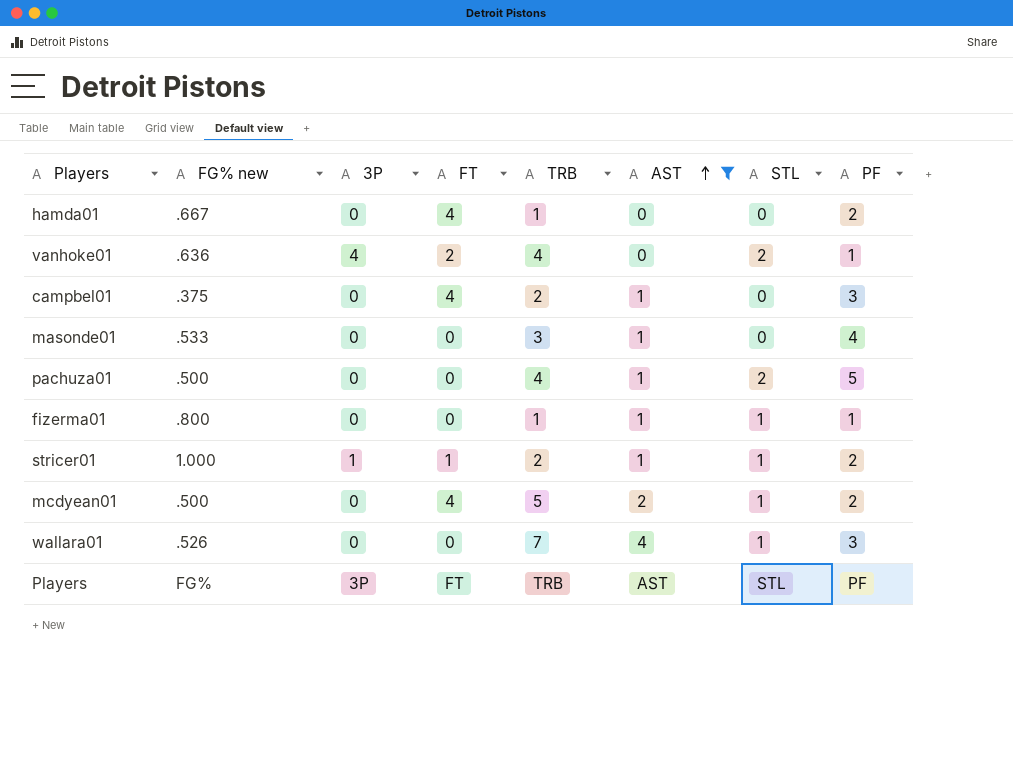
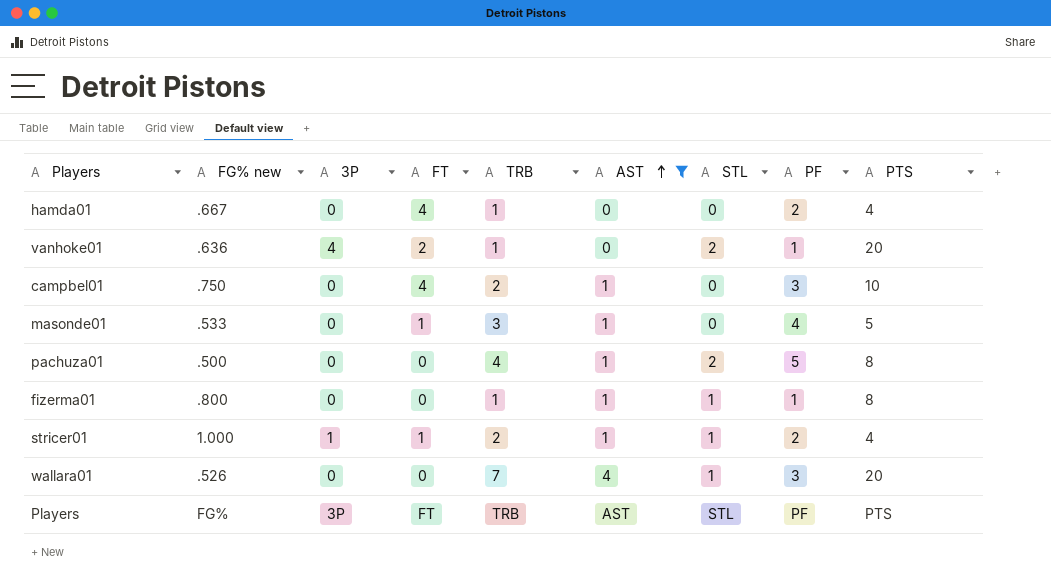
column PTS | position: none -> 9
row mcdyean01: .500 | 0 | 4 | 5 | 2 | 1 | 2 -> none
vanhoke01 | TRB: 4 -> 1
campbel01 | FG% new: .375 -> .750
masonde01 | FT: 0 -> 1

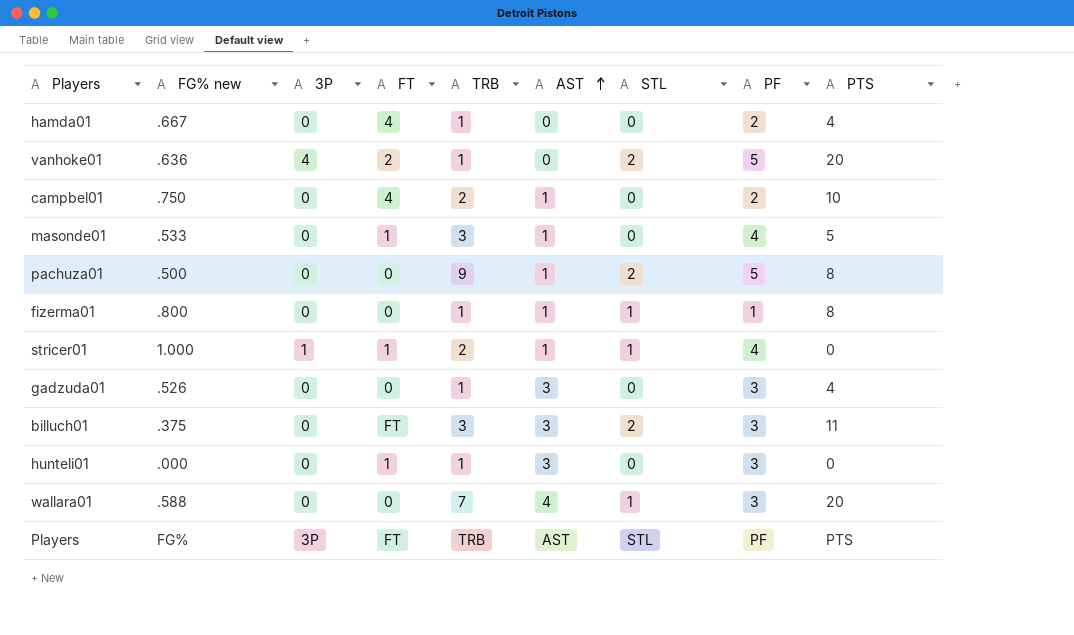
filter: AST != 3 -> none
vanhoke01 | PF: 1 -> 5
campbel01 | PF: 3 -> 2
pachuza01 | TRB: 4 -> 9
stricer01 | PF: 2 -> 4
stricer01 | PTS: 4 -> 0
wallara01 | FG% new: .526 -> .588

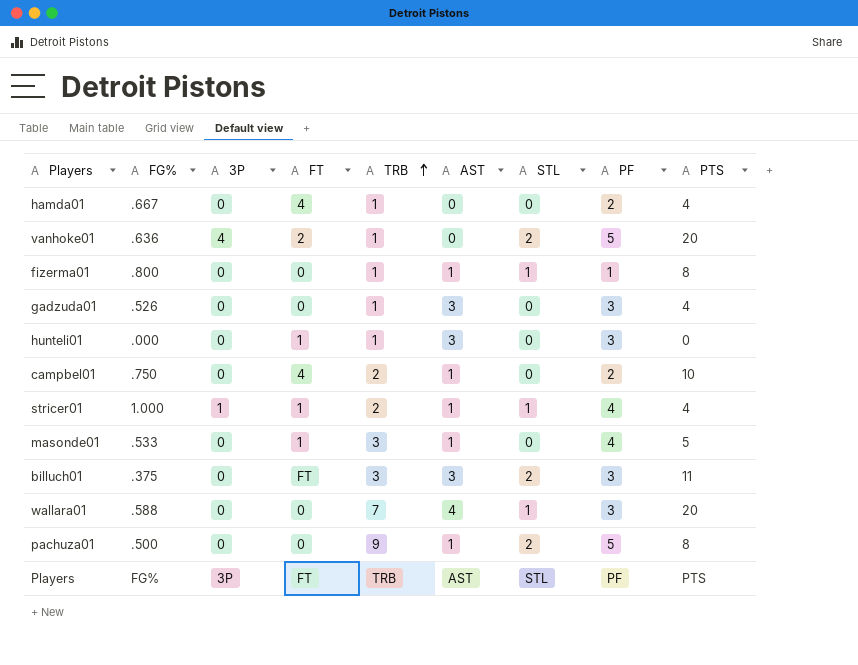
row order: AST ascending -> TRB ascending
column name: FG% new -> FG%
stricer01 | PTS: 0 -> 4

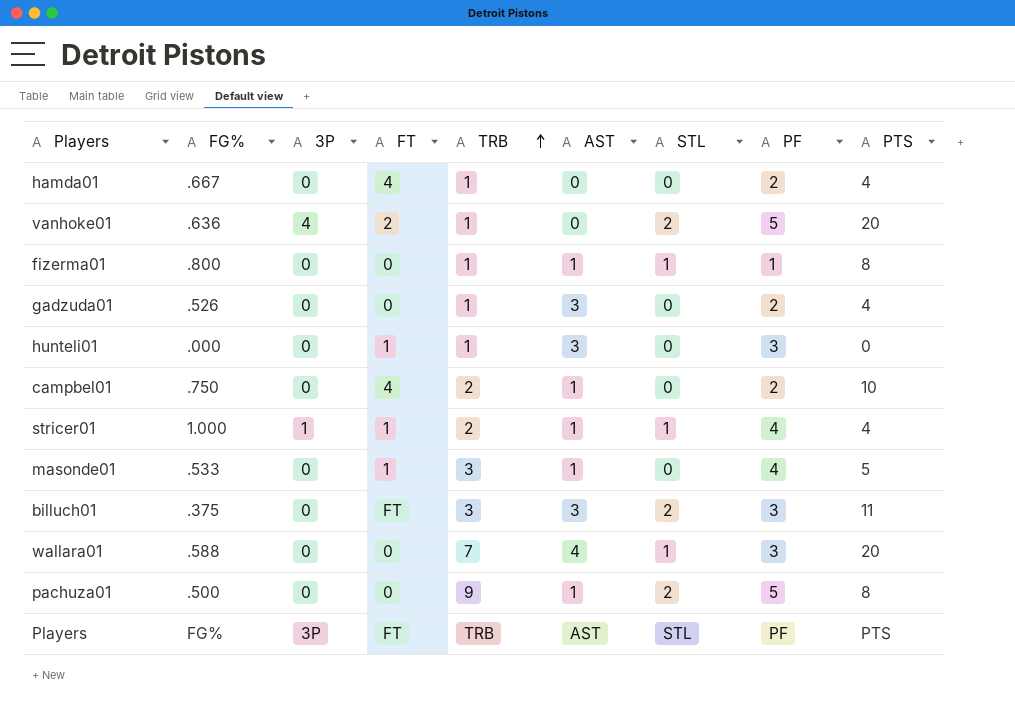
gadzuda01 | PF: 3 -> 2

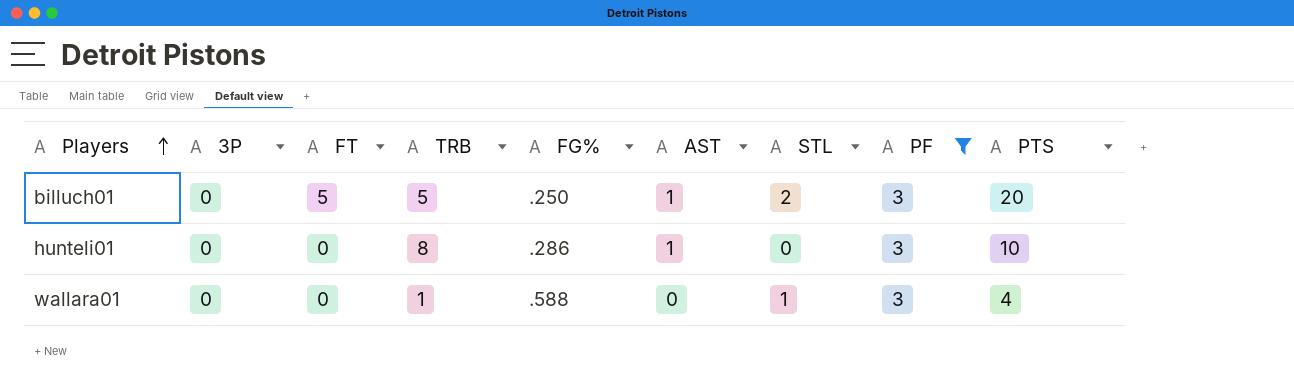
filter: none -> PF = 3
row order: TRB ascending -> Players ascending
column FG% | position: 2 -> 5
billuch01 | FT: FT -> 5
billuch01 | TRB: 3 -> 5
billuch01 | FG%: .375 -> .250
billuch01 | AST: 3 -> 1
billuch01 | PTS: 11 -> 20
hunteli01 | FT: 1 -> 0
hunteli01 | TRB: 1 -> 8
hunteli01 | FG%: .000 -> .286
hunteli01 | AST: 3 -> 1
hunteli01 | PTS: 0 -> 10
wallara01 | TRB: 7 -> 1
wallara01 | AST: 4 -> 0
wallara01 | PTS: 20 -> 4

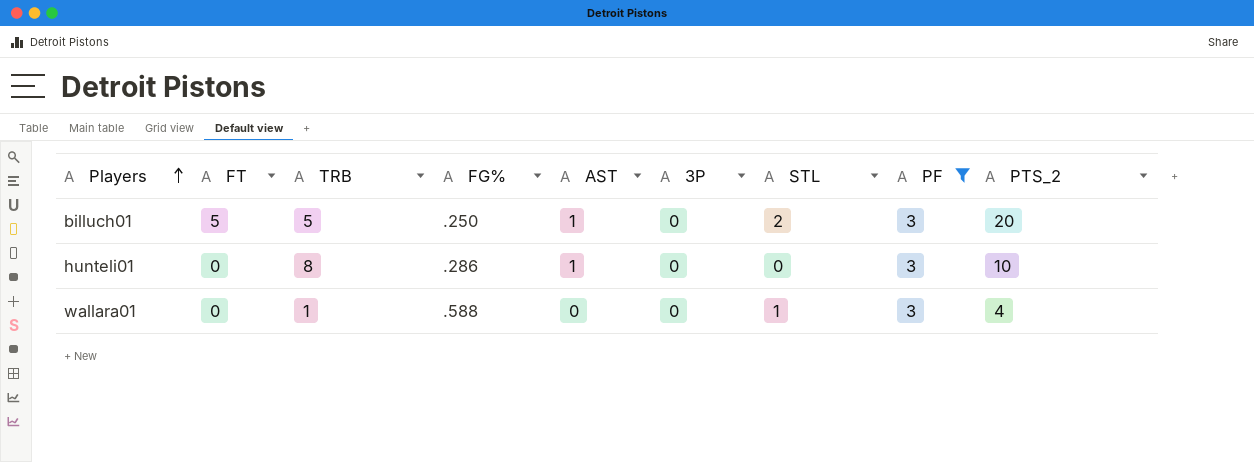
column 3P | position: 2 -> 6
column name: PTS -> PTS_2

